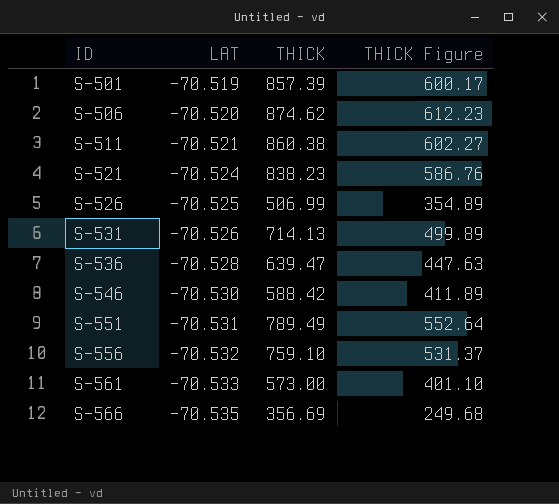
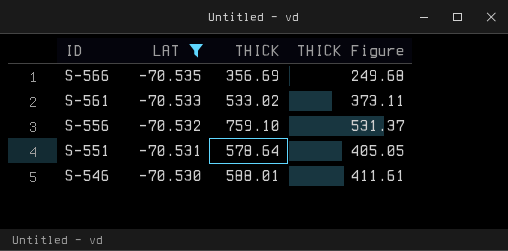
filter: none -> LAT <= -70.530
row order: ID ascending -> ID descending
S-561 | THICK: 573.00 -> 533.02
S-561 | THICK Figure: 401.10 -> 373.11
S-551 | THICK: 789.49 -> 578.64
S-551 | THICK Figure: 552.64 -> 405.05
S-546 | THICK: 588.42 -> 588.01
S-546 | THICK Figure: 411.89 -> 411.61

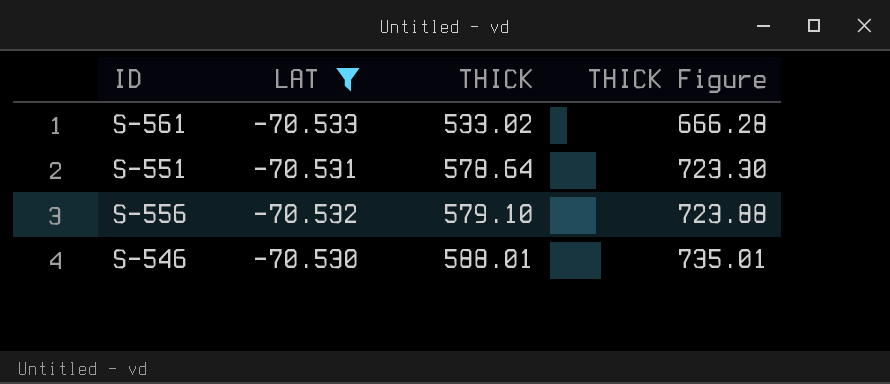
row order: ID descending -> THICK ascending
column THICK Figure | formula: [THICK] * 0.7 -> [THICK] * 1.25
row S-566: -70.535 | 356.69 | 249.68 -> none
S-556 | THICK: 759.10 -> 579.10

